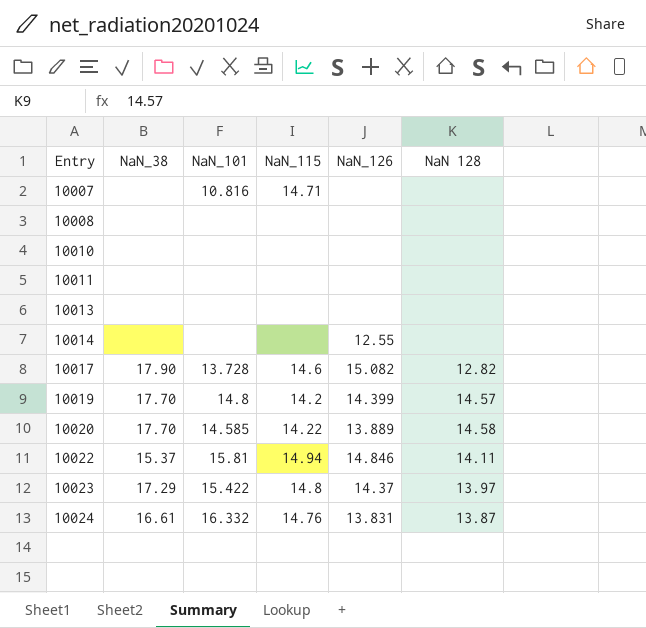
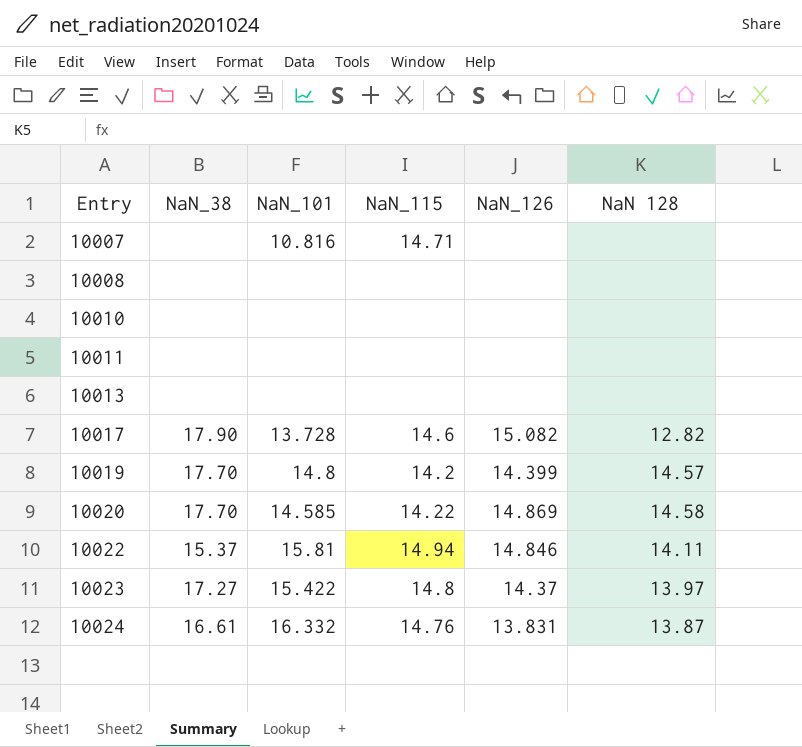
row 10014: none | none | none | 12.55 | none -> none
10020 | NaN_126: 13.889 -> 14.869
10023 | NaN_38: 17.29 -> 17.27

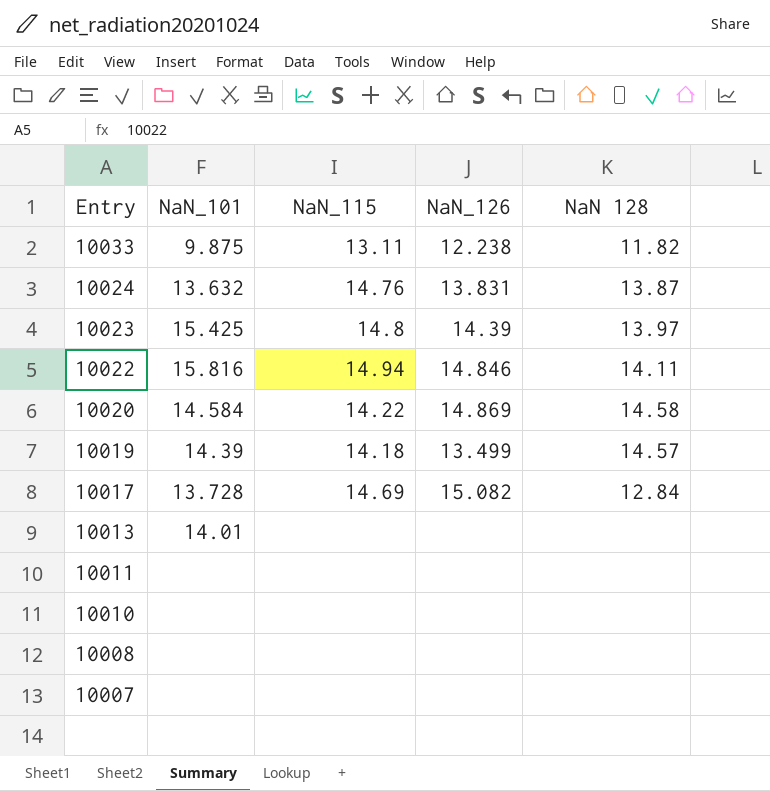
row order: Entry ascending -> Entry descending
column NaN_38 | position: 2 -> none
row 10033: none -> 9.875 | 13.11 | 12.238 | 11.82
10024 | NaN_101: 16.332 -> 13.632
10023 | NaN_101: 15.422 -> 15.425
10023 | NaN_126: 14.37 -> 14.39
10022 | NaN_101: 15.81 -> 15.816
10020 | NaN_101: 14.585 -> 14.584
10019 | NaN_101: 14.8 -> 14.39
10019 | NaN_115: 14.2 -> 14.18
10019 | NaN_126: 14.399 -> 13.499
10017 | NaN_115: 14.6 -> 14.69
10017 | NaN 128: 12.82 -> 12.84
10013 | NaN_101: none -> 14.01
10007 | NaN_101: 10.816 -> none
10007 | NaN_115: 14.71 -> none

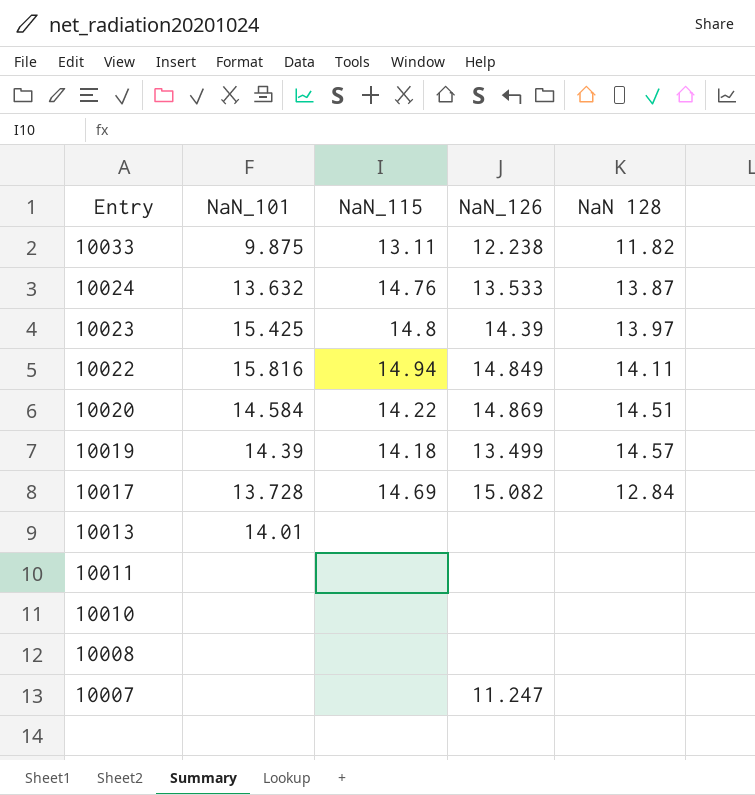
10024 | NaN_126: 13.831 -> 13.533
10022 | NaN_126: 14.846 -> 14.849
10020 | NaN 128: 14.58 -> 14.51
10007 | NaN_126: none -> 11.247

